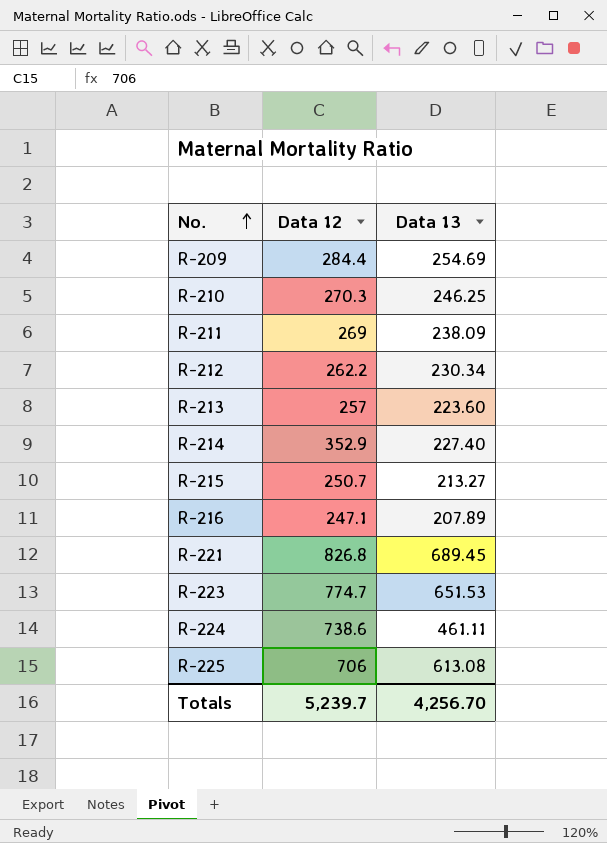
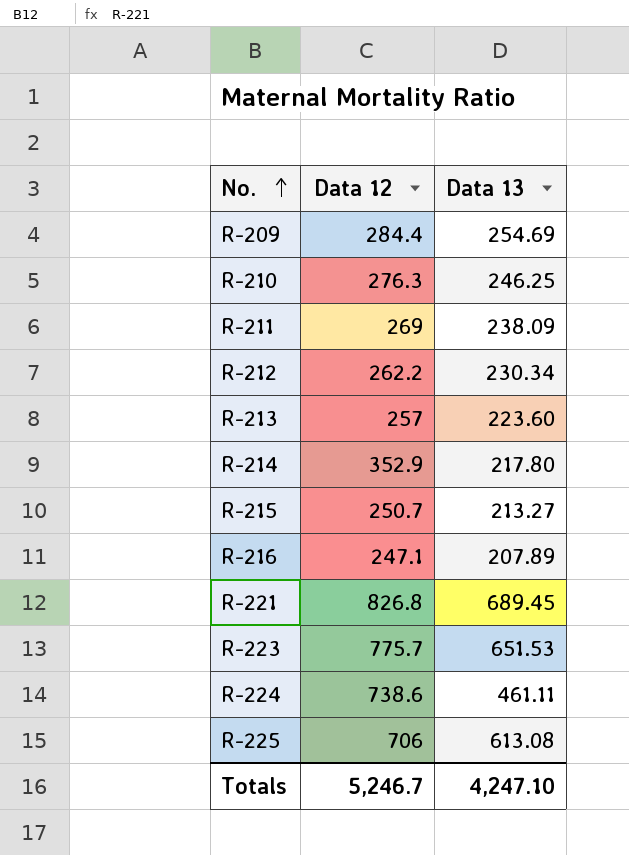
R-210 | Data 12: 270.3 -> 276.3
R-214 | Data 13: 227.40 -> 217.80
R-223 | Data 12: 774.7 -> 775.7
Totals | Data 12: 5,239.7 -> 5,246.7
Totals | Data 13: 4,256.70 -> 4,247.10

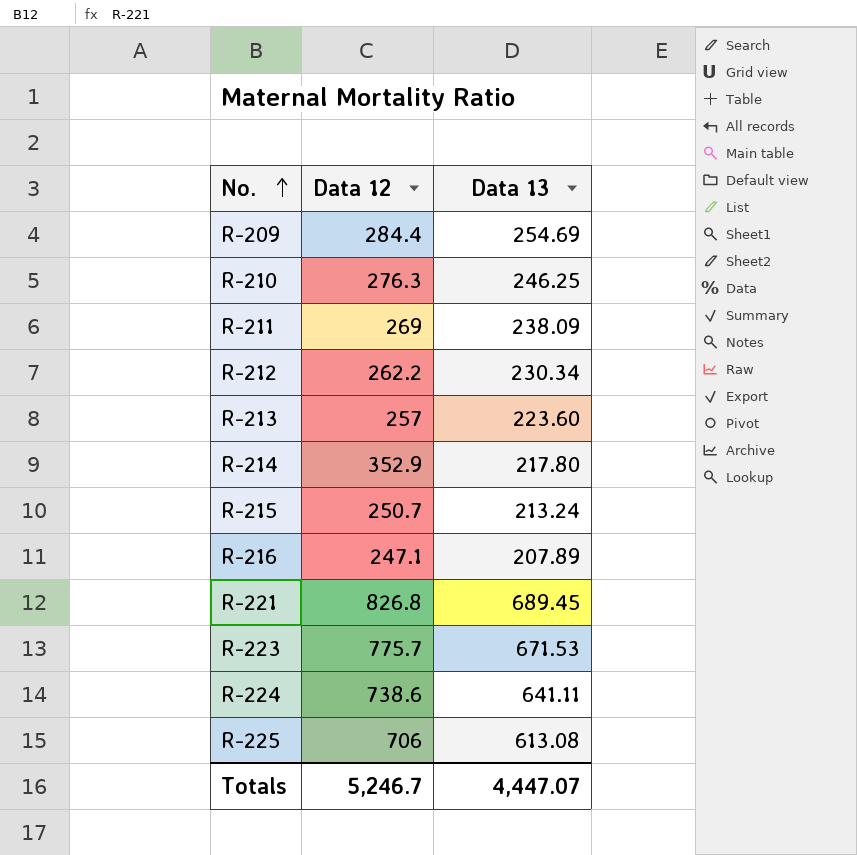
R-215 | Data 13: 213.27 -> 213.24
R-223 | Data 13: 651.53 -> 671.53
R-224 | Data 13: 461.11 -> 641.11
Totals | Data 13: 4,247.10 -> 4,447.07

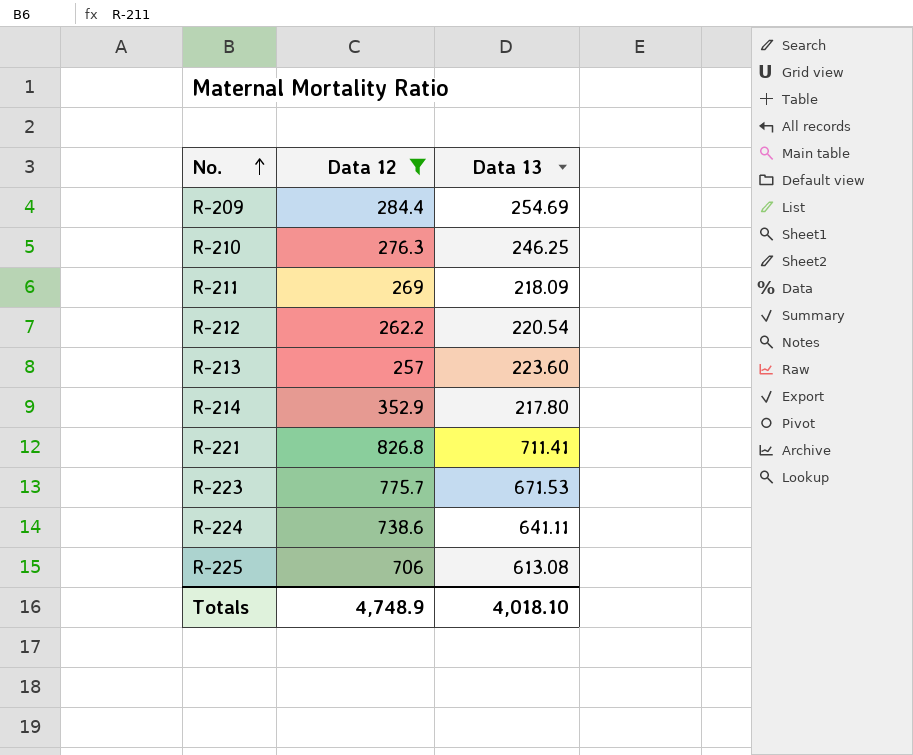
filter: none -> Data 12 >= 257
R-211 | Data 13: 238.09 -> 218.09
R-212 | Data 13: 230.34 -> 220.54
R-221 | Data 13: 689.45 -> 711.41
Totals | Data 12: 5,246.7 -> 4,748.9
Totals | Data 13: 4,447.07 -> 4,018.10

